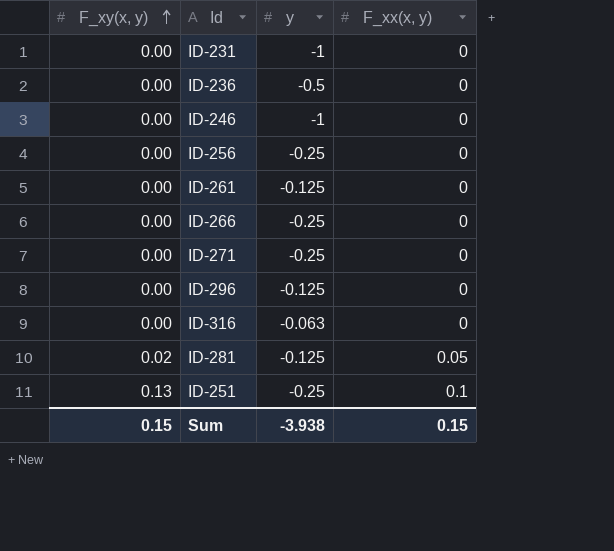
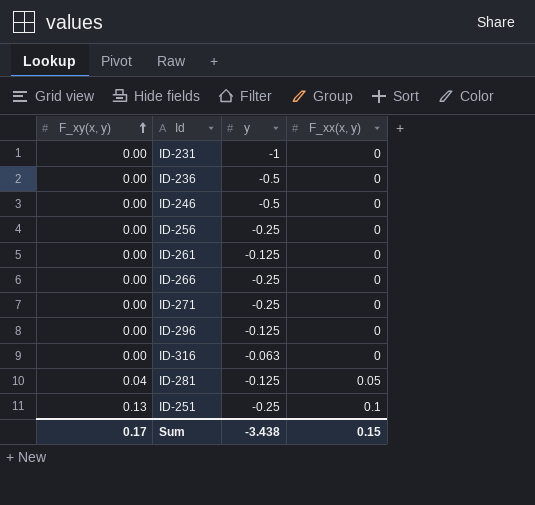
ID-246 | y: -1 -> -0.5
ID-281 | F_xy(x, y): 0.02 -> 0.04
Sum | F_xy(x, y): 0.15 -> 0.17
Sum | y: -3.938 -> -3.438

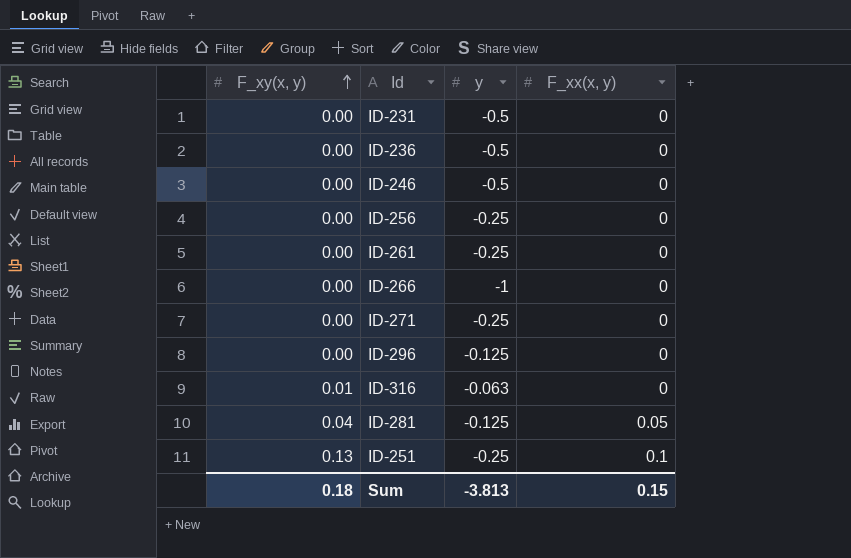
ID-231 | y: -1 -> -0.5
ID-261 | y: -0.125 -> -0.25
ID-266 | y: -0.25 -> -1
ID-316 | F_xy(x, y): 0.00 -> 0.01
Sum | F_xy(x, y): 0.17 -> 0.18
Sum | y: -3.438 -> -3.813

